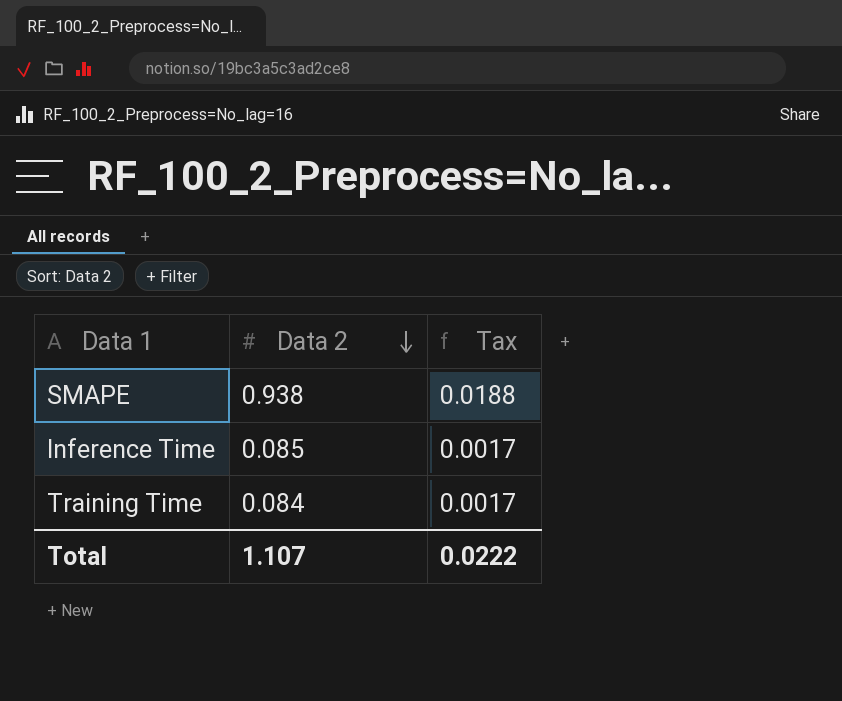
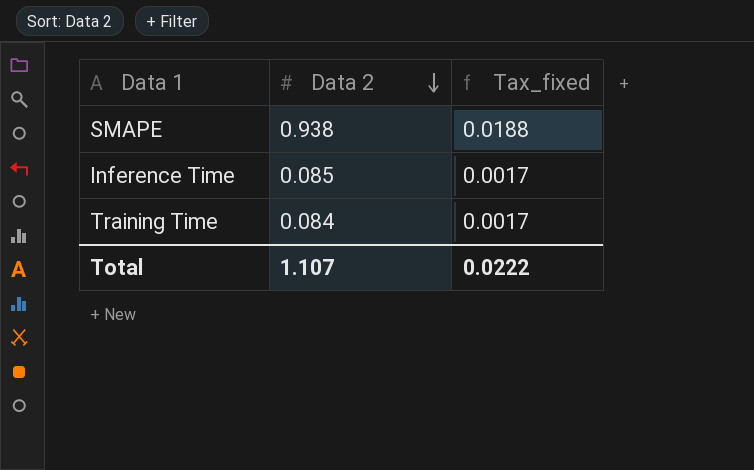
column name: Tax -> Tax_fixed

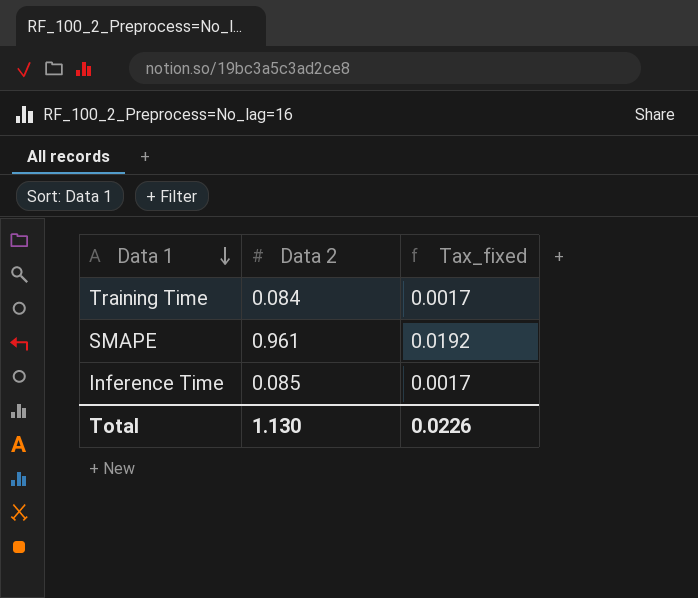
row order: Data 2 descending -> Data 1 descending
SMAPE | Data 2: 0.938 -> 0.961
SMAPE | Tax_fixed: 0.0188 -> 0.0192
Total | Data 2: 1.107 -> 1.130
Total | Tax_fixed: 0.0222 -> 0.0226

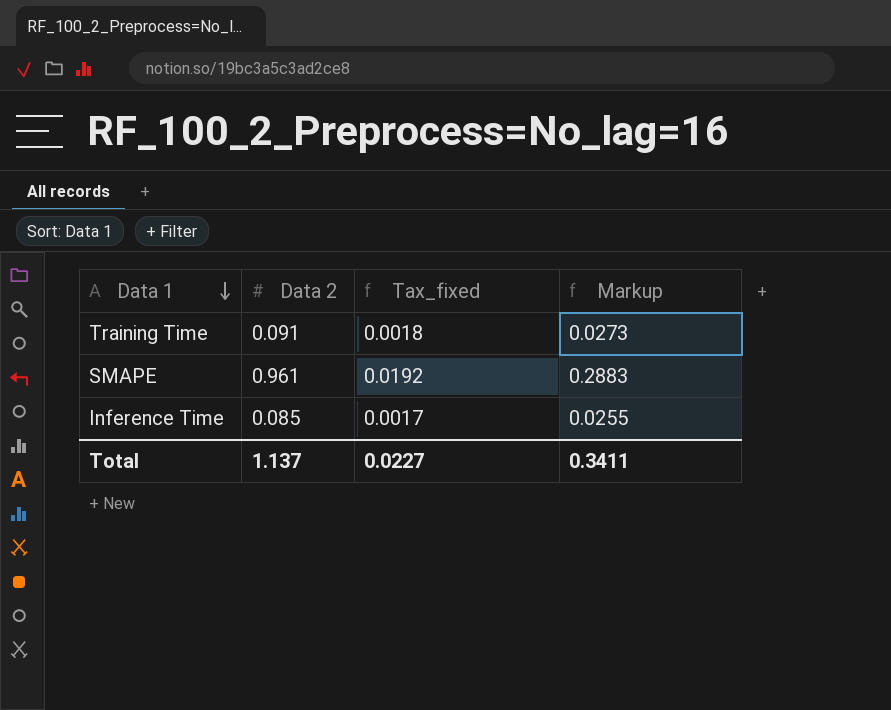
column Markup | formula: none -> [Data 2] * 0.3
Training Time | Data 2: 0.084 -> 0.091
Training Time | Tax_fixed: 0.0017 -> 0.0018
Total | Data 2: 1.130 -> 1.137
Total | Tax_fixed: 0.0226 -> 0.0227

